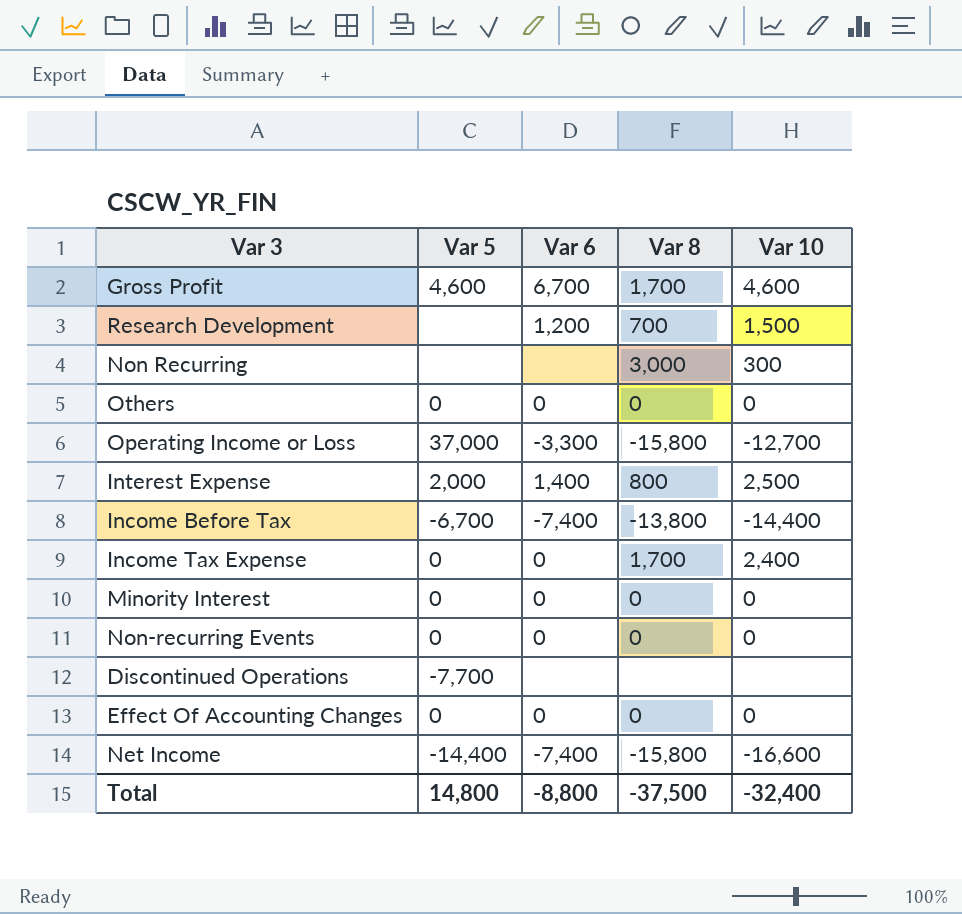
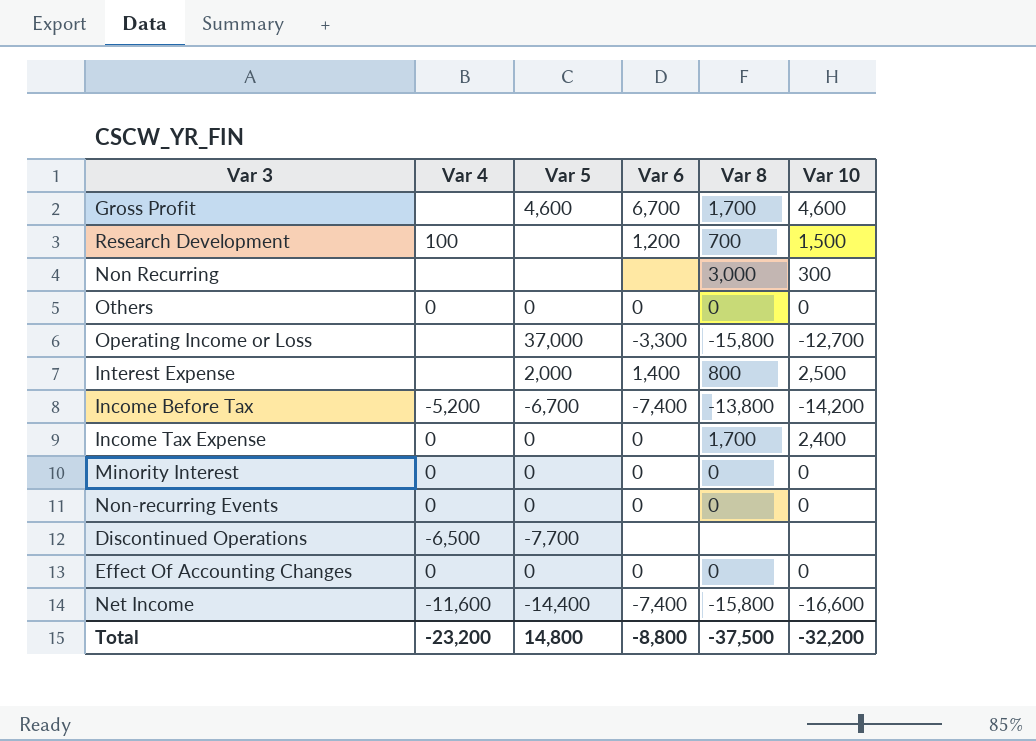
column Var 4 | position: none -> 2
Income Before Tax | Var 10: -14,400 -> -14,200
Total | Var 10: -32,400 -> -32,200

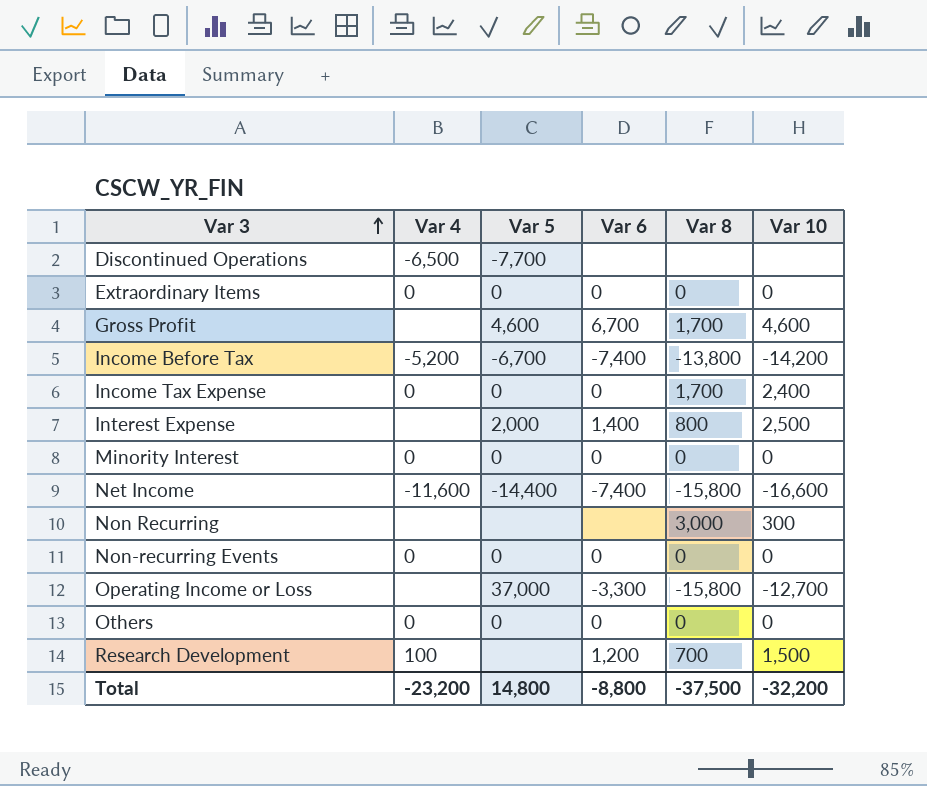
row order: none -> Var 3 ascending
row Effect Of Accounting Changes: 0 | 0 | 0 | 0 | 0 -> none
row Extraordinary Items: none -> 0 | 0 | 0 | 0 | 0

